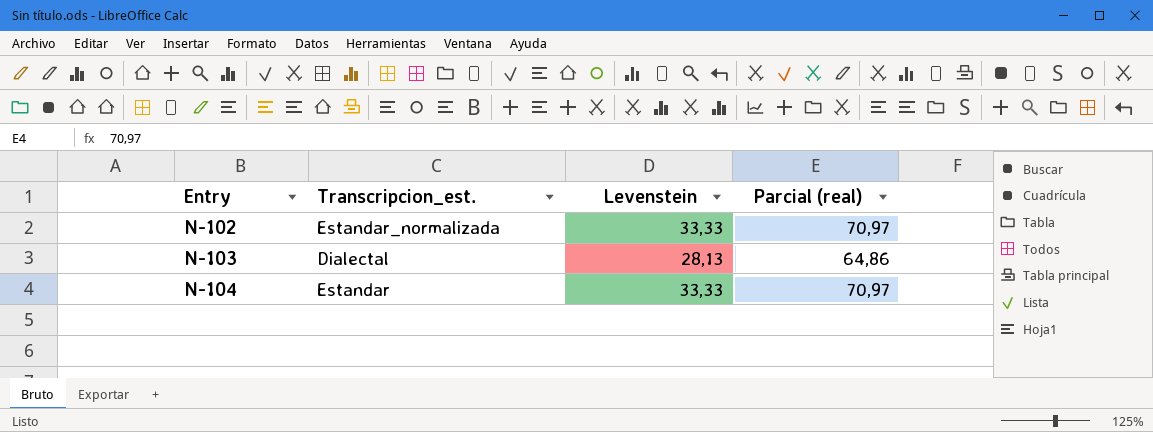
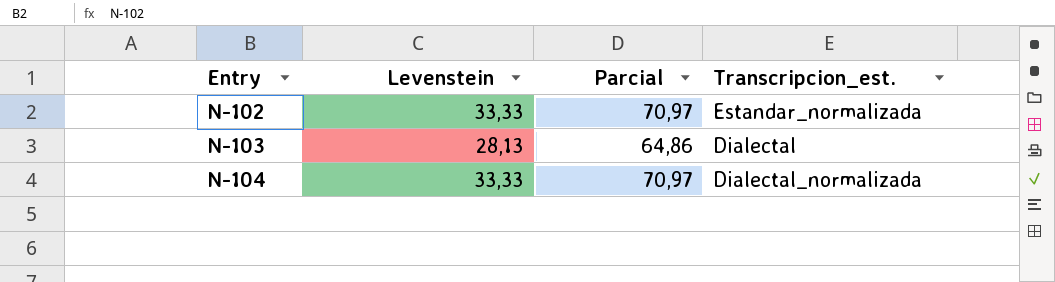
column name: Parcial (real) -> Parcial
column Transcripcion_est. | position: 2 -> 4
N-104 | Transcripcion_est.: Estandar -> Dialectal_normalizada

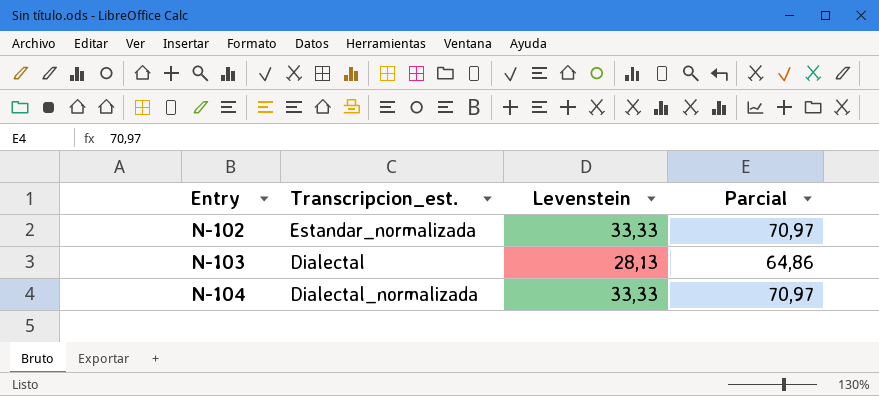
column Transcripcion_est. | position: 4 -> 2

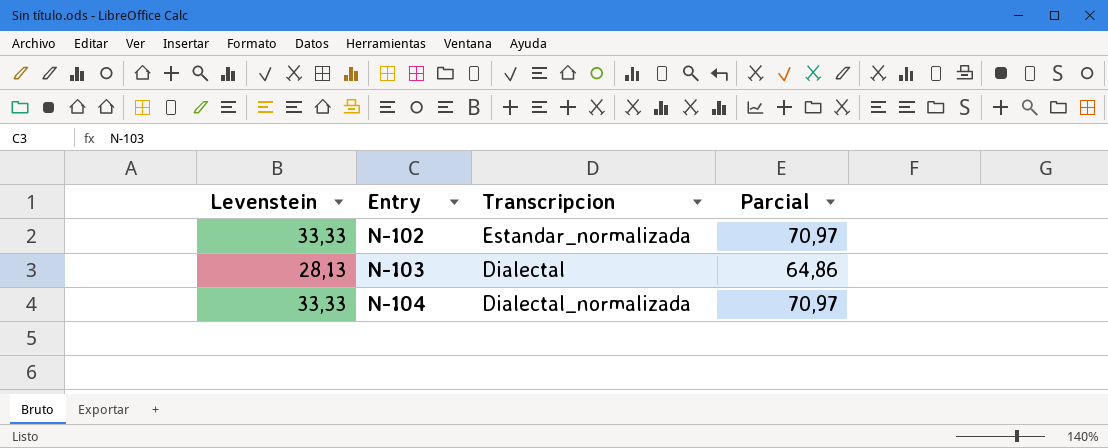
column Levenstein | position: 3 -> 1
column name: Transcripcion_est. -> Transcripcion

